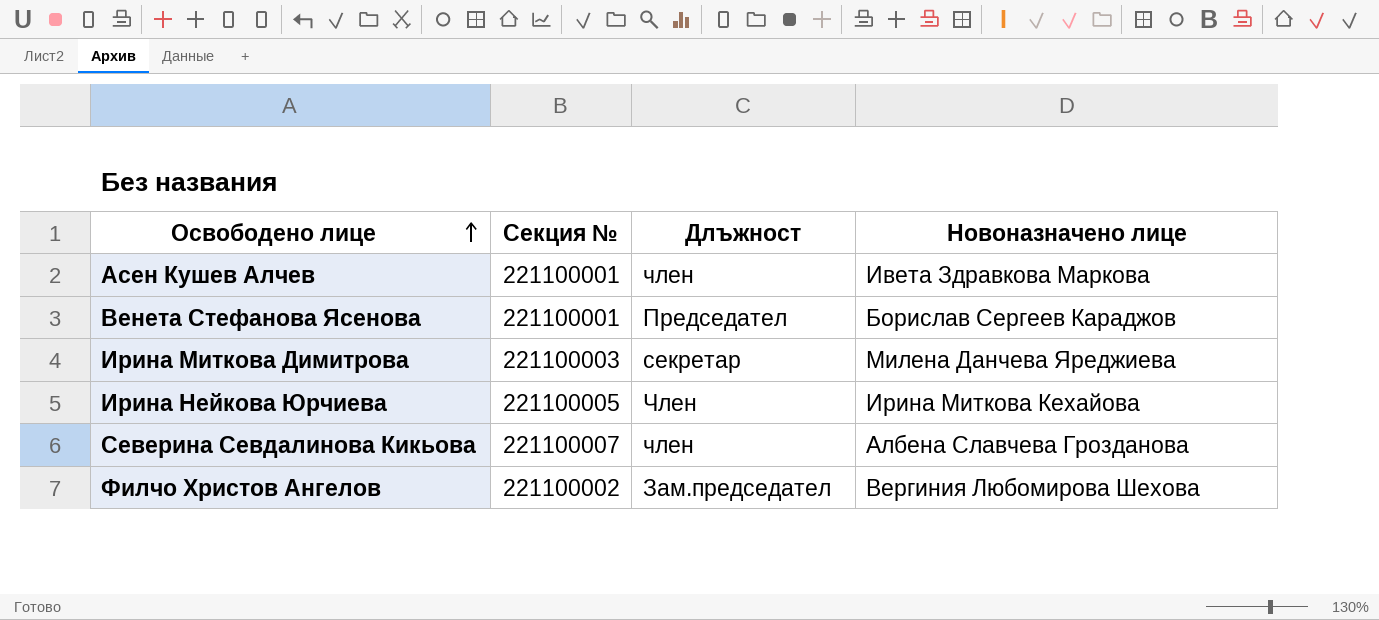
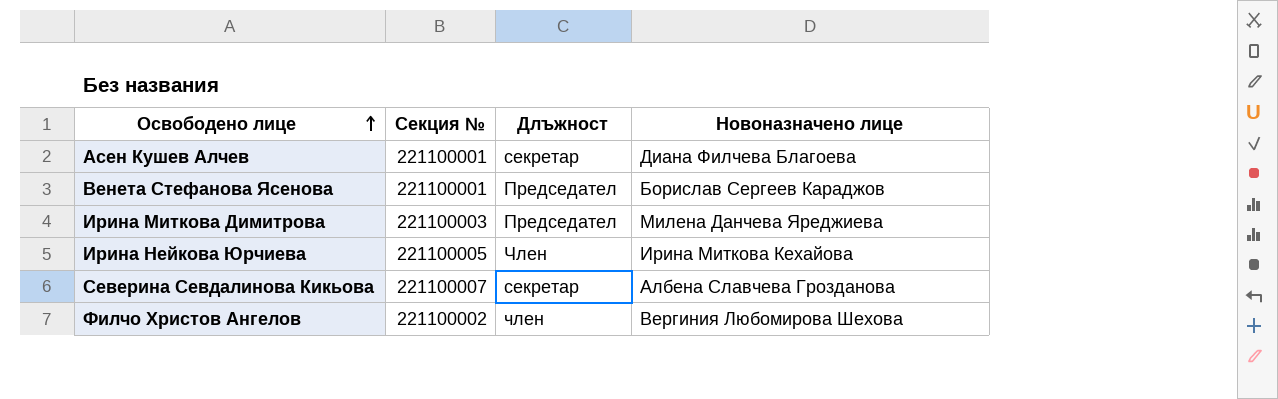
Асен Кушев Алчев | Длъжност: член -> секретар
Асен Кушев Алчев | Новоназначено лице: Ивета Здравкова Маркова -> Диана Филчева Благоева
Ирина Миткова Димитрова | Длъжност: секретар -> Председател
Северина Севдалинова Кикьова | Длъжност: член -> секретар
Филчо Христов Ангелов | Длъжност: Зам.председател -> член

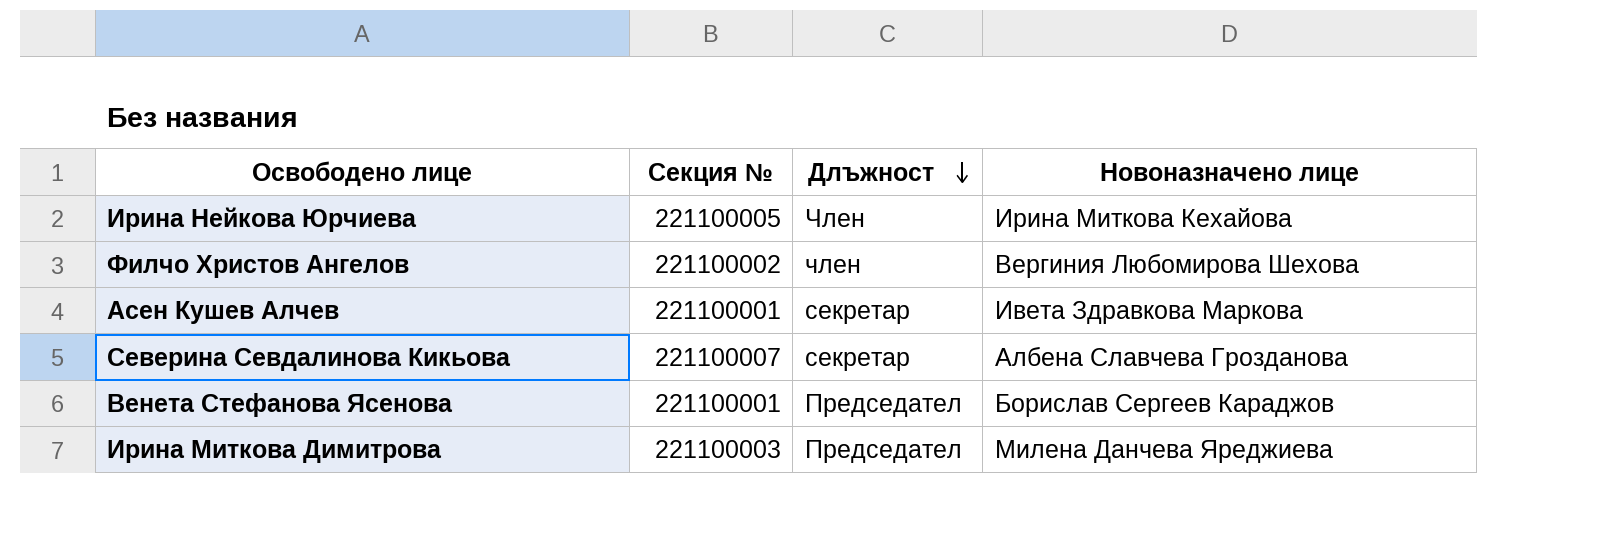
row order: Освободено лице ascending -> Длъжност descending
Асен Кушев Алчев | Новоназначено лице: Диана Филчева Благоева -> Ивета Здравкова Маркова

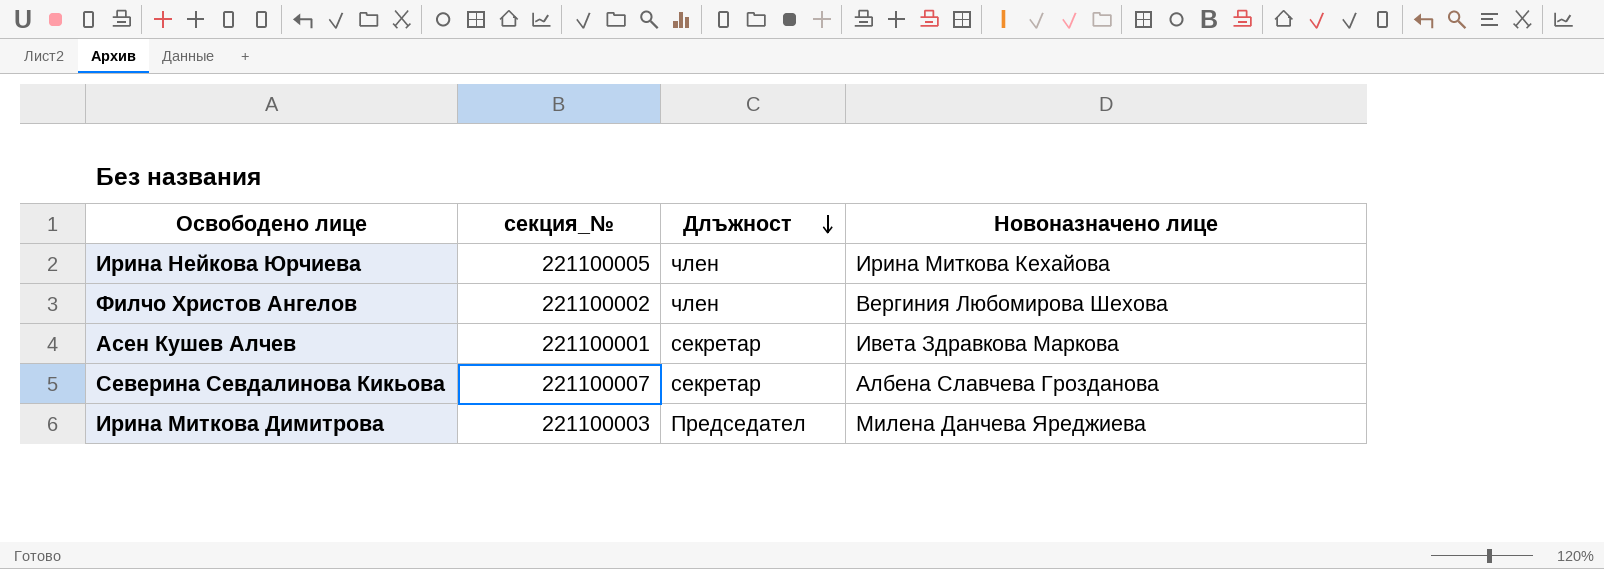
column name: Секция № -> секция_№
row Венета Стефанова Ясенова: 221100001 | Председател | Борислав Сергеев Караджов -> none
Ирина Нейкова Юрчиева | Длъжност: Член -> член

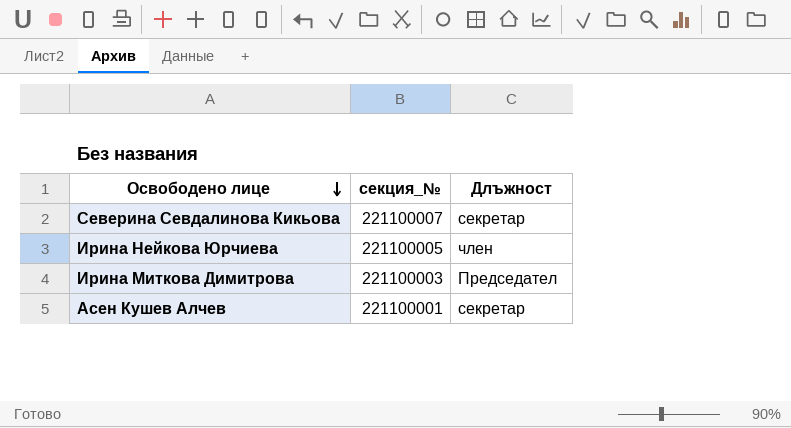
row order: Длъжност descending -> Освободено лице descending
column Новоназначено лице | position: 4 -> none
row Филчо Христов Ангелов: 221100002 | член | Вергиния Любомирова Шехова -> none

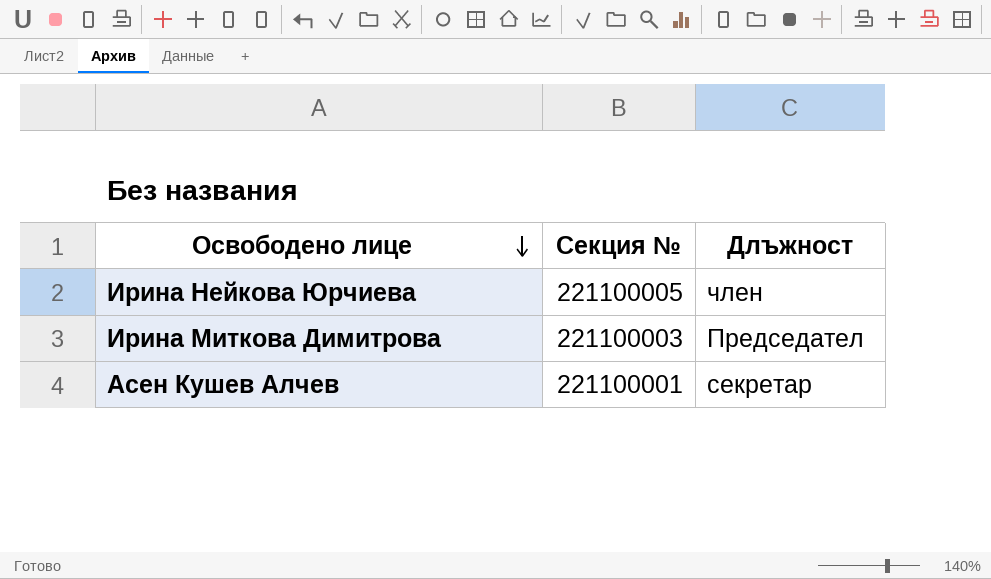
column name: секция_№ -> Секция №
row Северина Севдалинова Кикьова: 221100007 | секретар -> none

